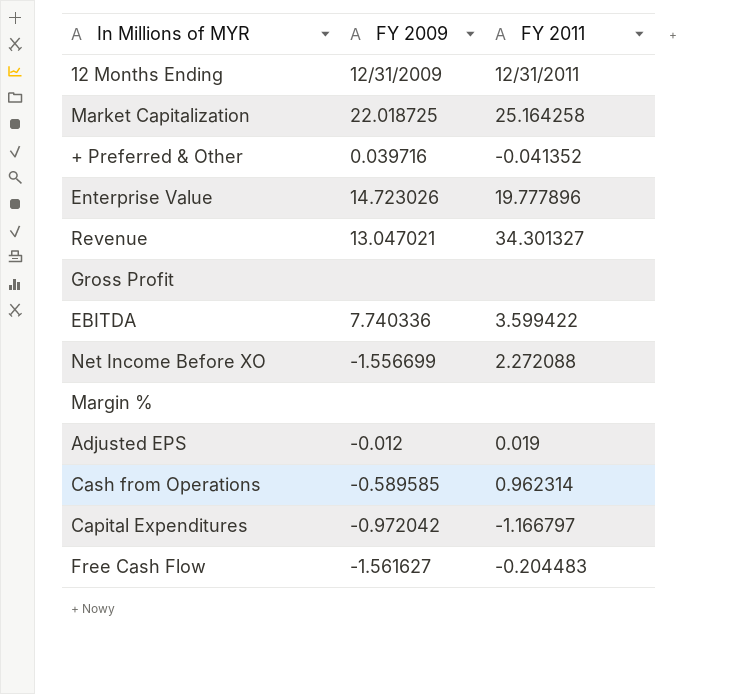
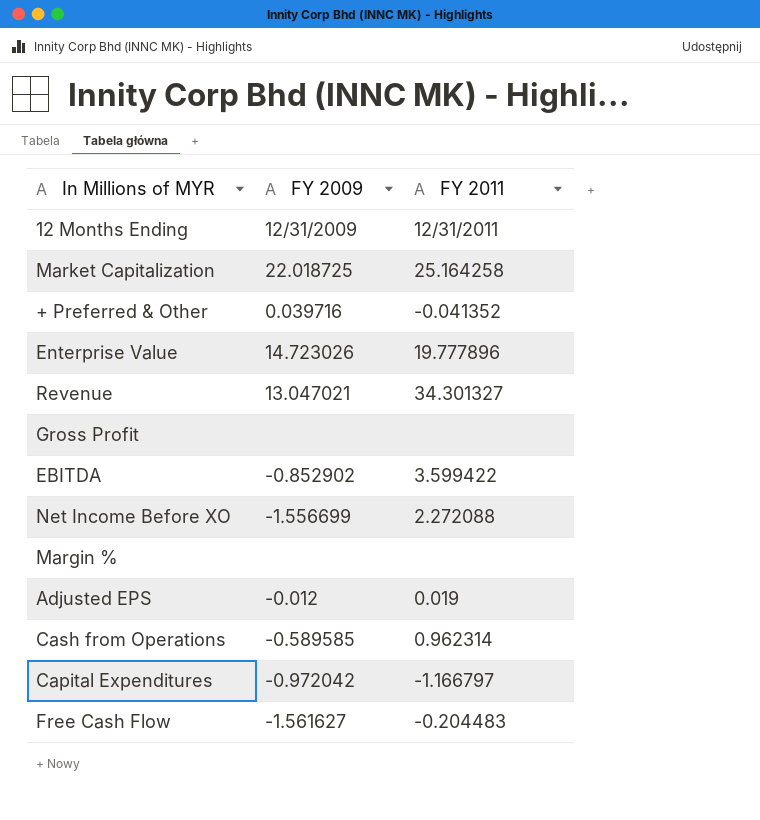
EBITDA | FY 2009: 7.740336 -> -0.852902

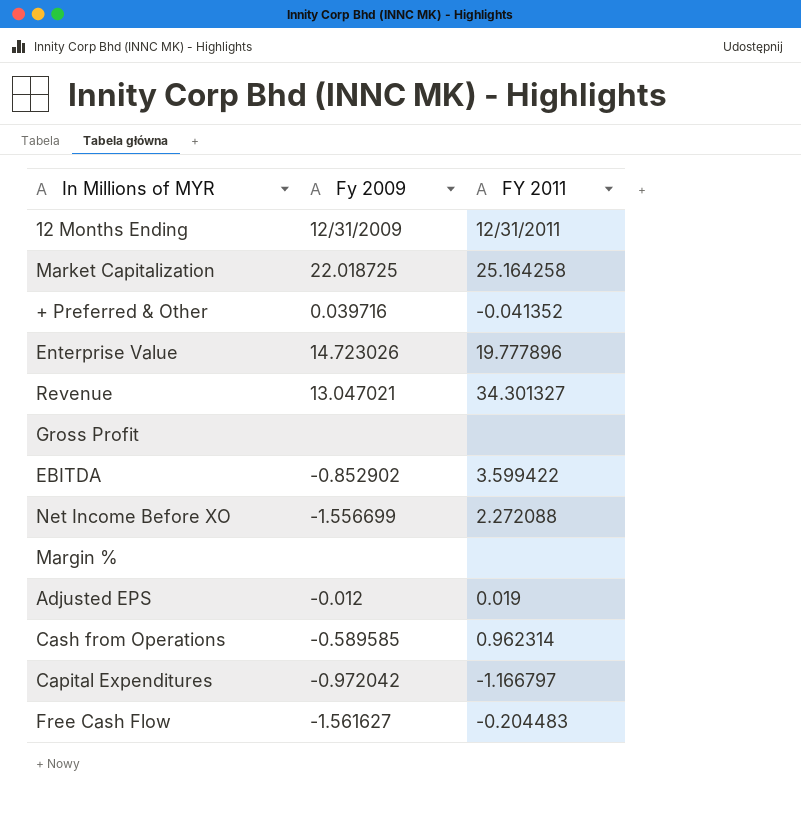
column name: FY 2009 -> Fy 2009

